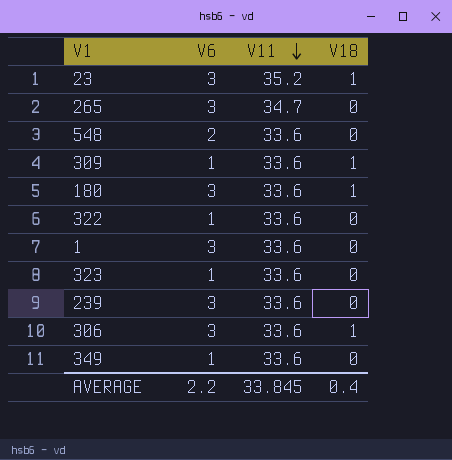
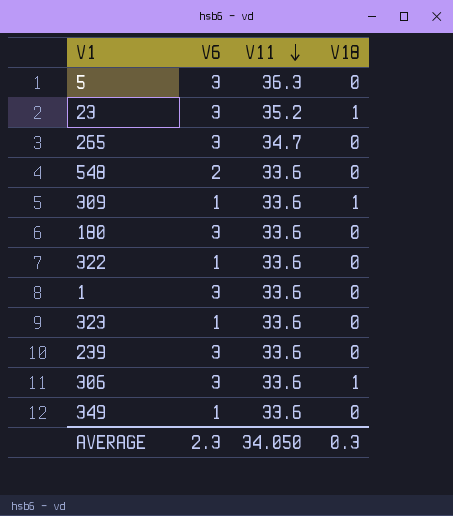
row 5: none -> 3 | 36.3 | 0
180 | V18: 1 -> 0
AVERAGE | V6: 2.2 -> 2.3
AVERAGE | V11: 33.845 -> 34.050
AVERAGE | V18: 0.4 -> 0.3

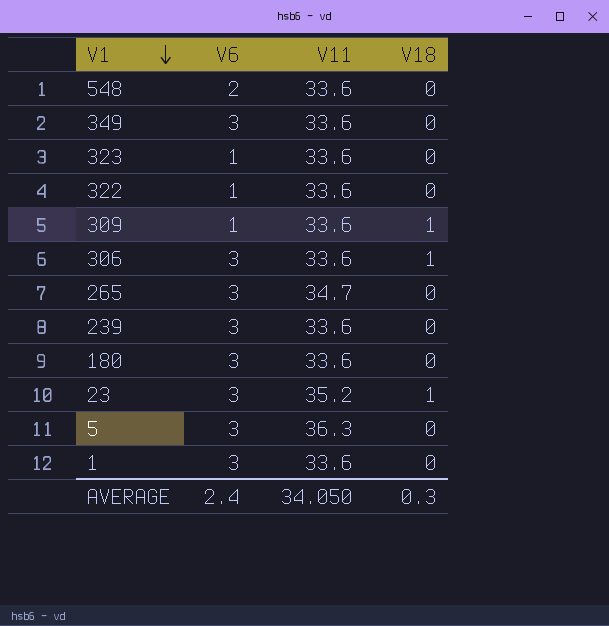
row order: V11 descending -> V1 descending
349 | V6: 1 -> 3
AVERAGE | V6: 2.3 -> 2.4

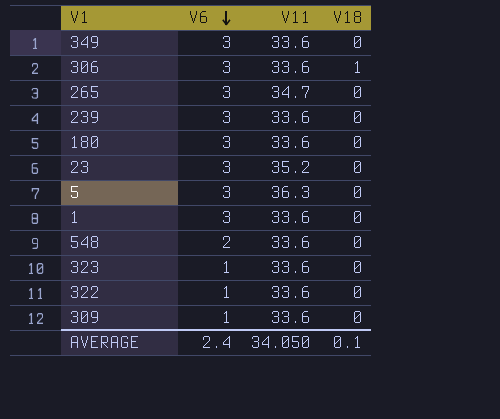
row order: V1 descending -> V6 descending
23 | V18: 1 -> 0
309 | V18: 1 -> 0
AVERAGE | V18: 0.3 -> 0.1

